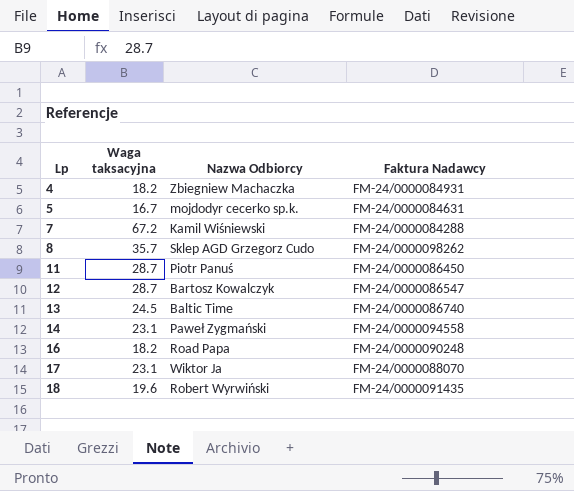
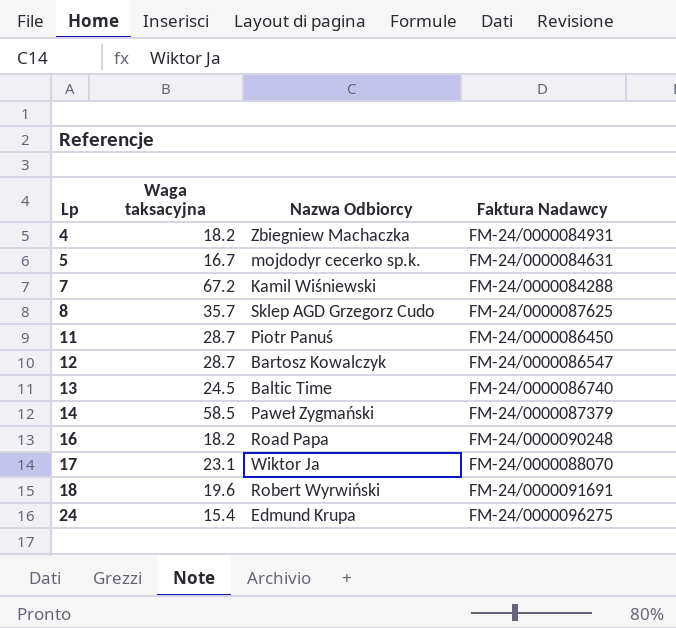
8 | Faktura Nadawcy: FM-24/0000098262 -> FM-24/0000087625
14 | Waga taksacyjna: 23.1 -> 58.5
14 | Faktura Nadawcy: FM-24/0000094558 -> FM-24/0000087379
18 | Faktura Nadawcy: FM-24/0000091435 -> FM-24/0000091691
row 24: none -> 15.4 | Edmund Krupa | FM-24/0000096275

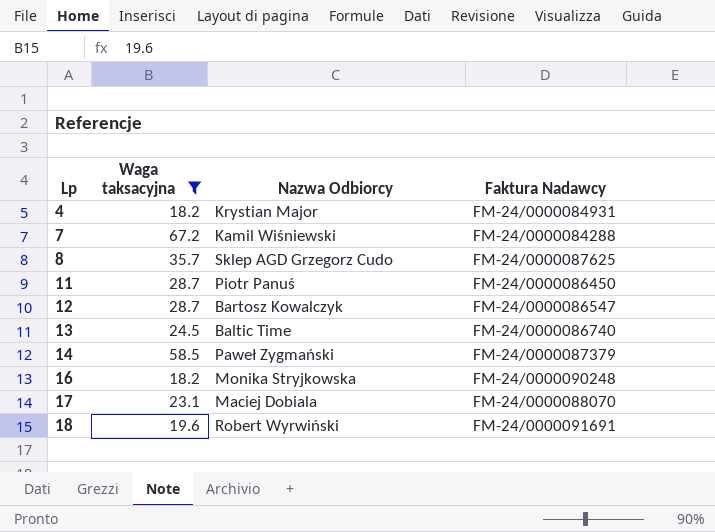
filter: none -> Waga taksacyjna >= 18.2
4 | Nazwa Odbiorcy: Zbiegniew Machaczka -> Krystian Major
16 | Nazwa Odbiorcy: Road Papa -> Monika Stryjkowska
17 | Nazwa Odbiorcy: Wiktor Ja -> Maciej Dobiala

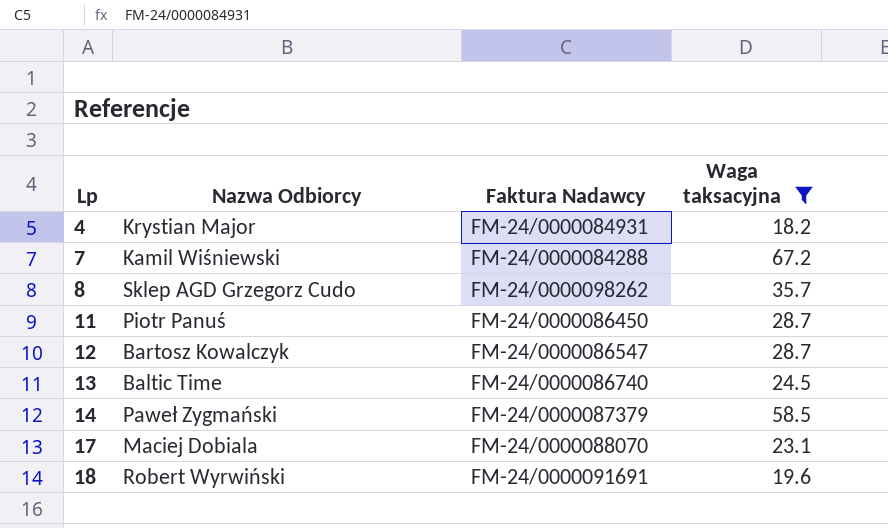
column Waga taksacyjna | position: 2 -> 4
row 16: 18.2 | Monika Stryjkowska | FM-24/0000090248 -> none
8 | Faktura Nadawcy: FM-24/0000087625 -> FM-24/0000098262

